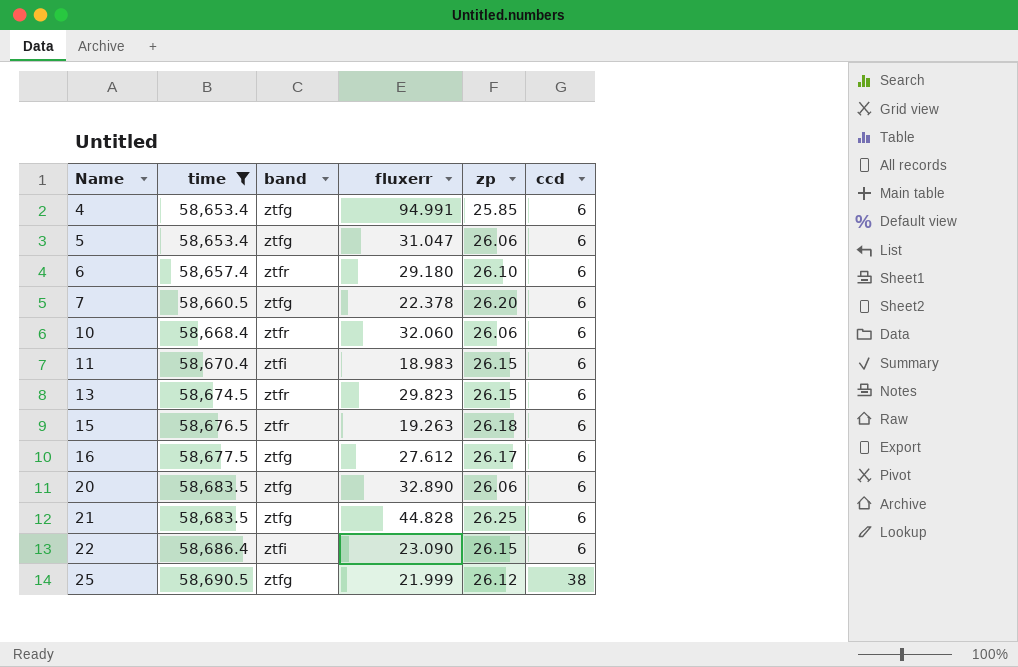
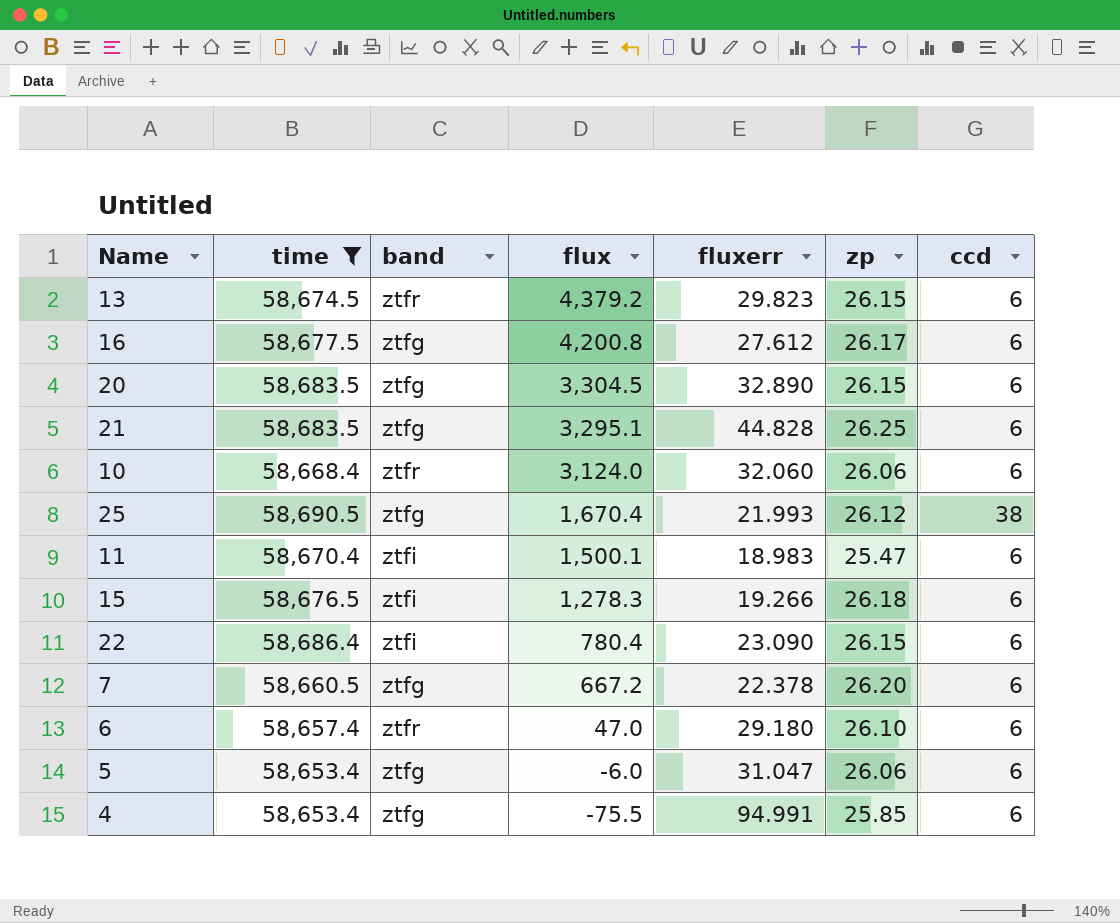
row order: Name ascending -> flux descending
column flux | position: none -> 4
20 | zp: 26.06 -> 26.15
25 | fluxerr: 21.999 -> 21.993
11 | zp: 26.15 -> 25.47
15 | band: ztfr -> ztfi
15 | fluxerr: 19.263 -> 19.266

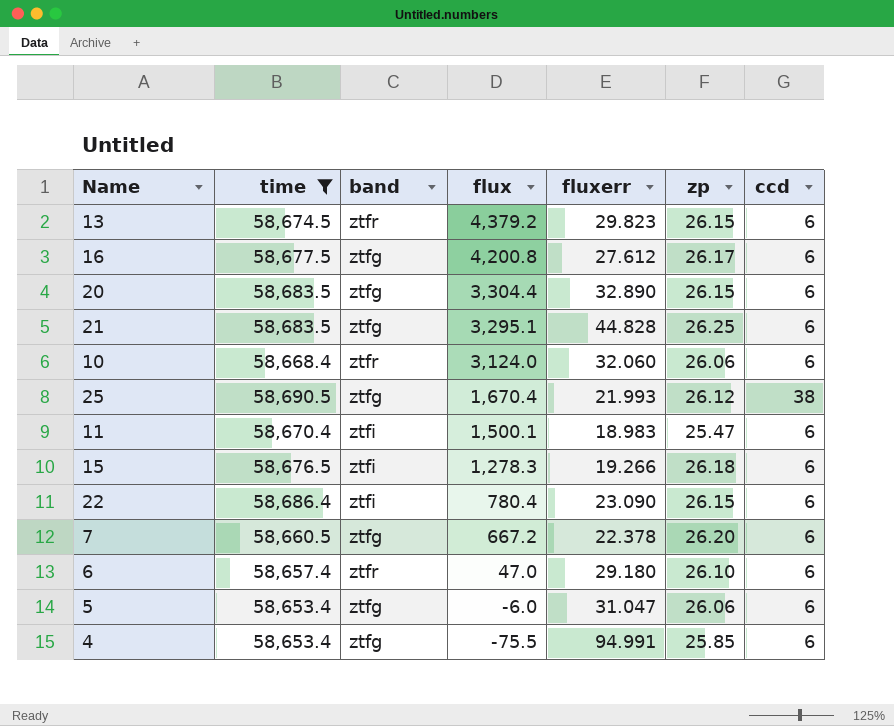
20 | flux: 3,304.5 -> 3,304.4

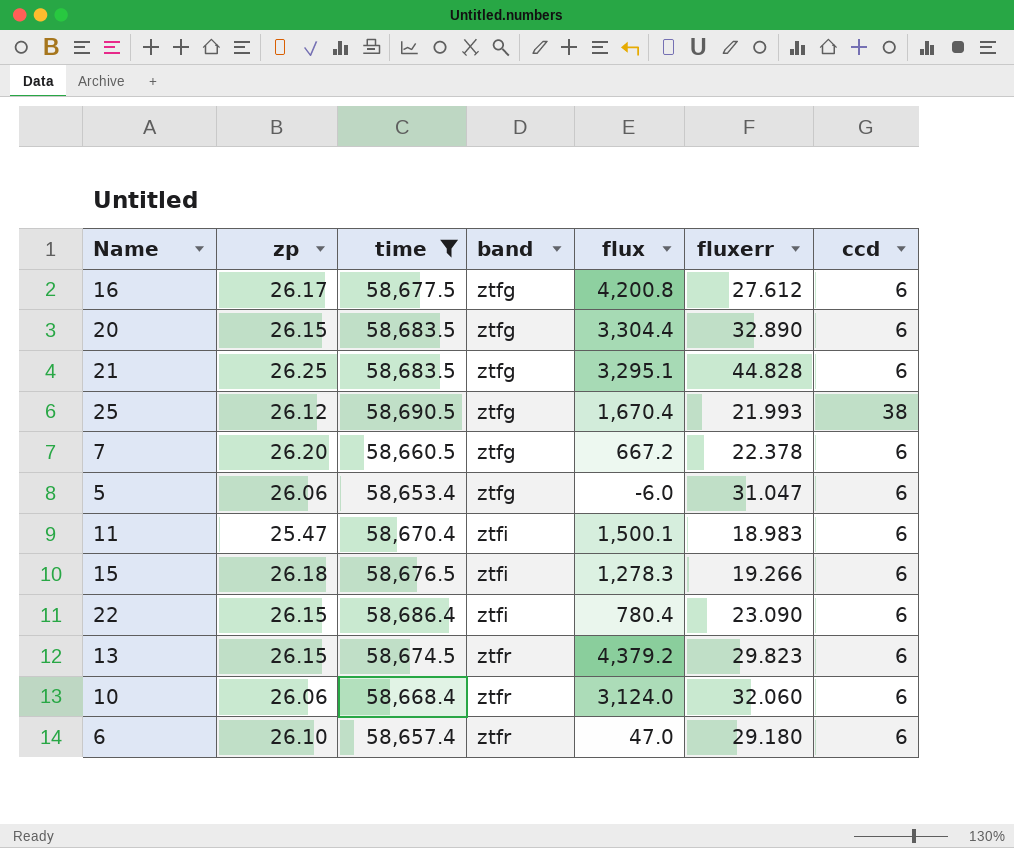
row order: flux descending -> band ascending
column zp | position: 6 -> 2
row 4: 58,653.4 | ztfg | -75.5 | 94.991 | 25.85 | 6 -> none

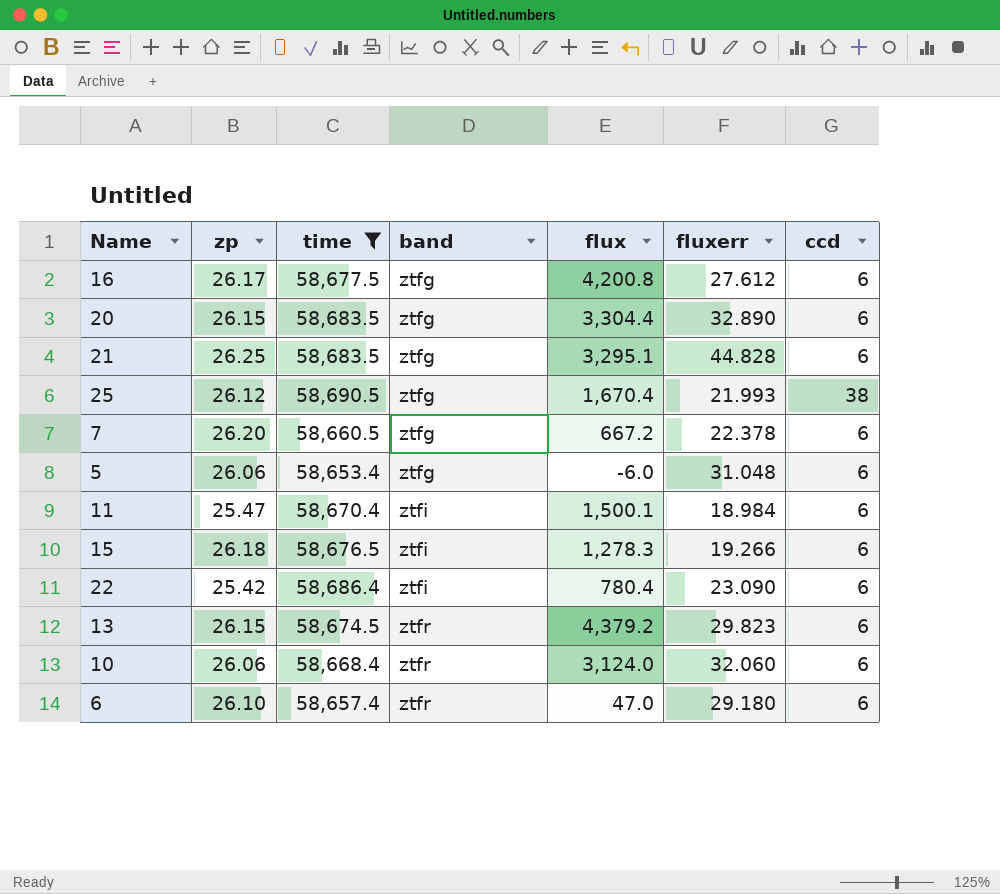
5 | fluxerr: 31.047 -> 31.048
11 | fluxerr: 18.983 -> 18.984
22 | zp: 26.15 -> 25.42

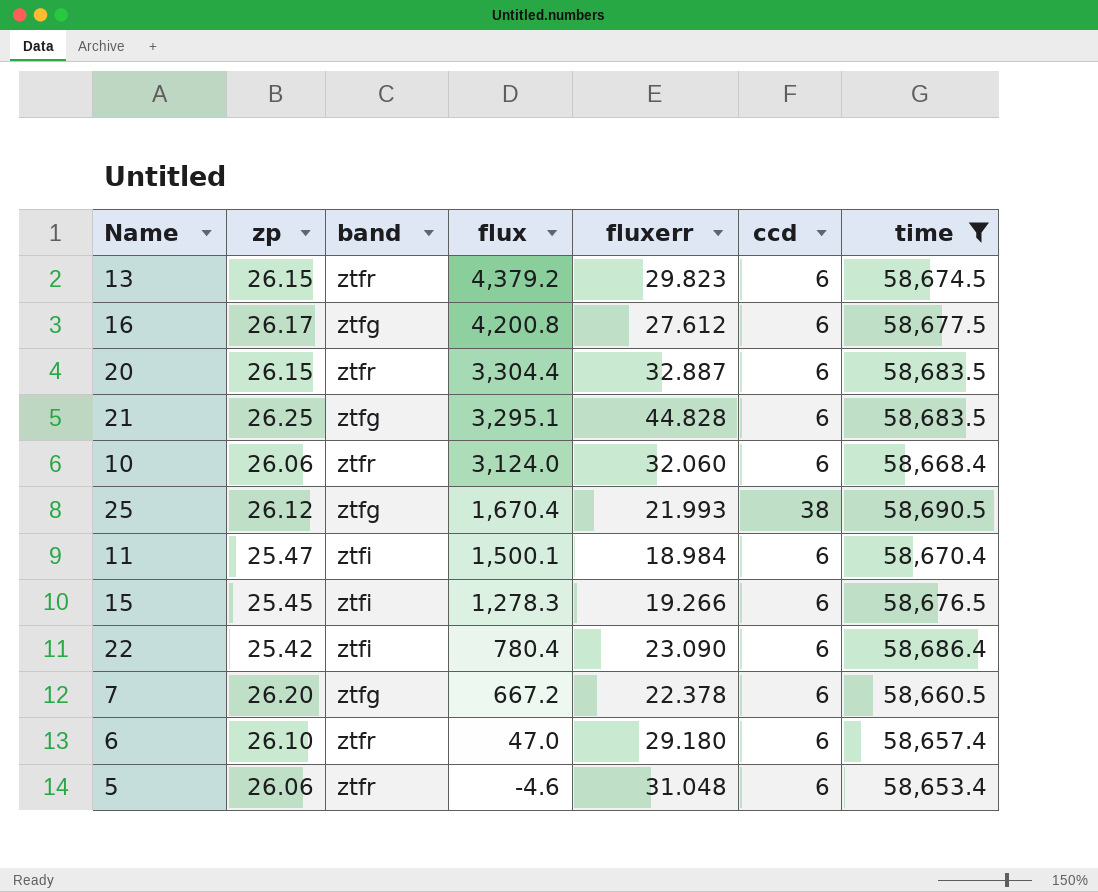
row order: band ascending -> flux descending
column time | position: 3 -> 7
20 | band: ztfg -> ztfr
20 | fluxerr: 32.890 -> 32.887
15 | zp: 26.18 -> 25.45
5 | band: ztfg -> ztfr
5 | flux: -6.0 -> -4.6

